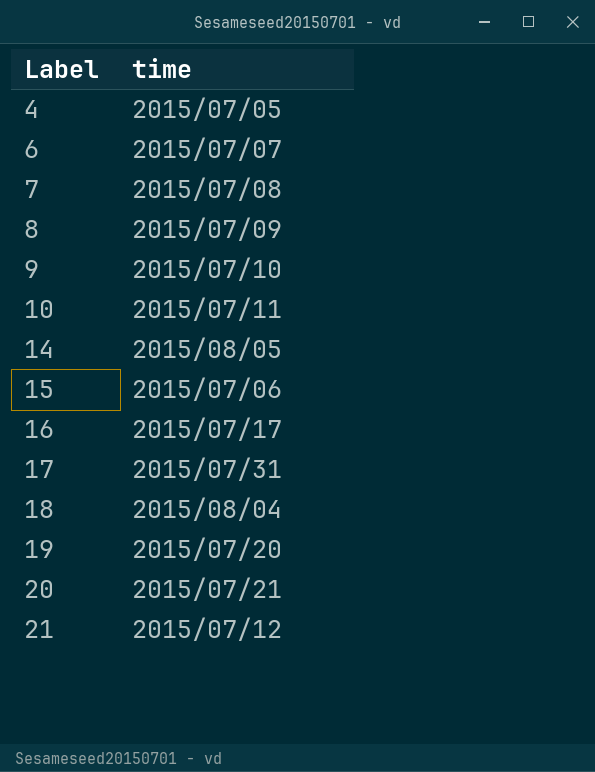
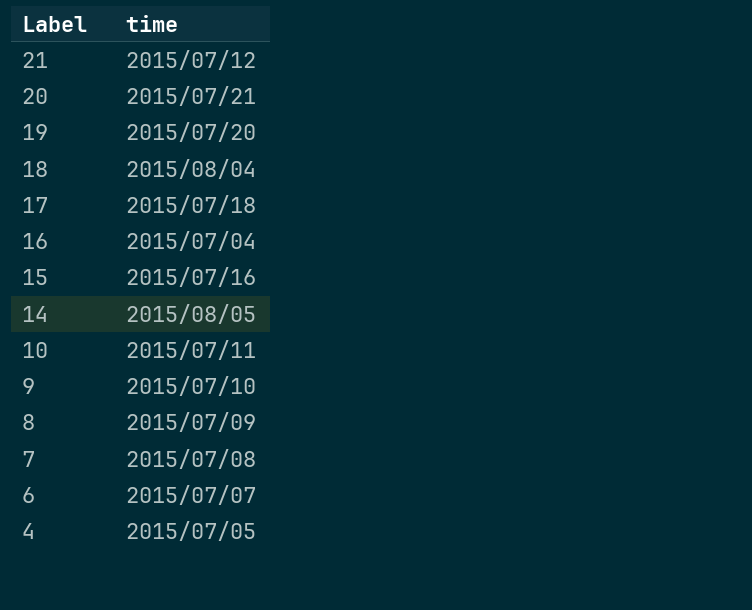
row order: Label ascending -> Label descending
17 | time: 2015/07/31 -> 2015/07/18
16 | time: 2015/07/17 -> 2015/07/04
15 | time: 2015/07/06 -> 2015/07/16

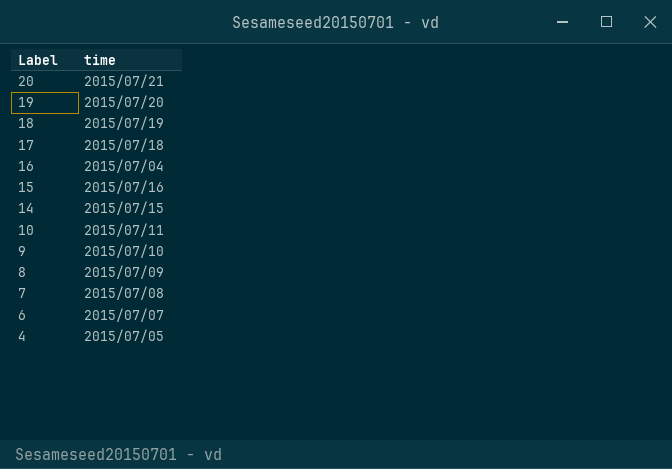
row 21: 2015/07/12 -> none
18 | time: 2015/08/04 -> 2015/07/19
14 | time: 2015/08/05 -> 2015/07/15

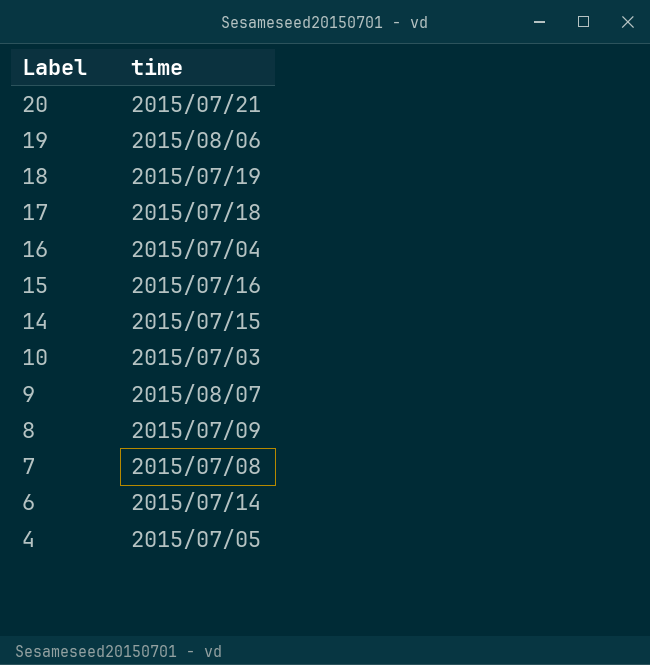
19 | time: 2015/07/20 -> 2015/08/06
10 | time: 2015/07/11 -> 2015/07/03
9 | time: 2015/07/10 -> 2015/08/07
6 | time: 2015/07/07 -> 2015/07/14

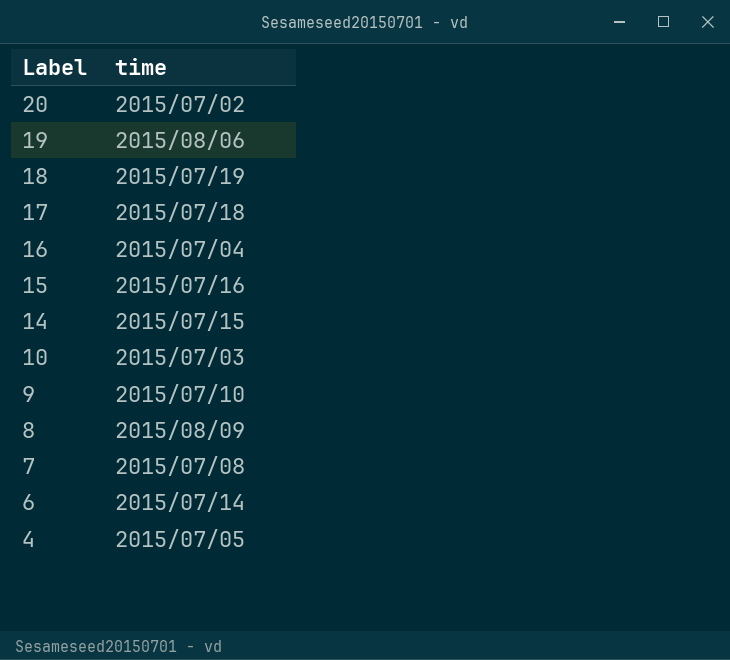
20 | time: 2015/07/21 -> 2015/07/02
9 | time: 2015/08/07 -> 2015/07/10
8 | time: 2015/07/09 -> 2015/08/09

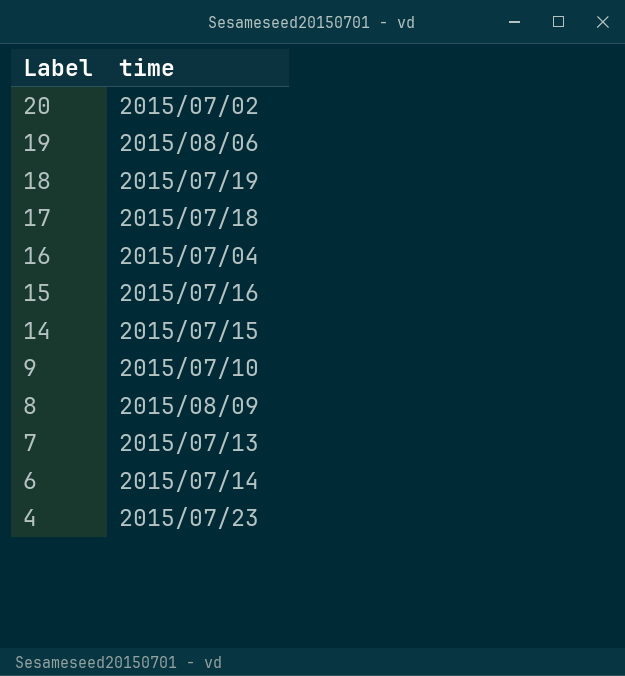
row 10: 2015/07/03 -> none
7 | time: 2015/07/08 -> 2015/07/13
4 | time: 2015/07/05 -> 2015/07/23

